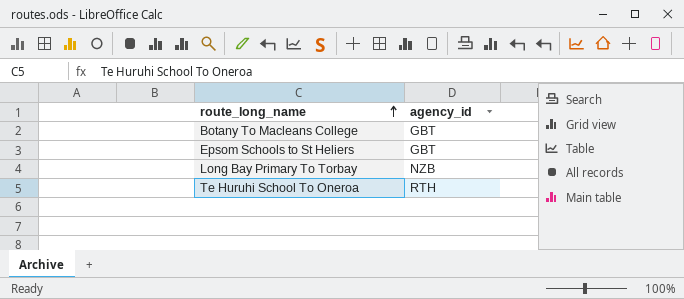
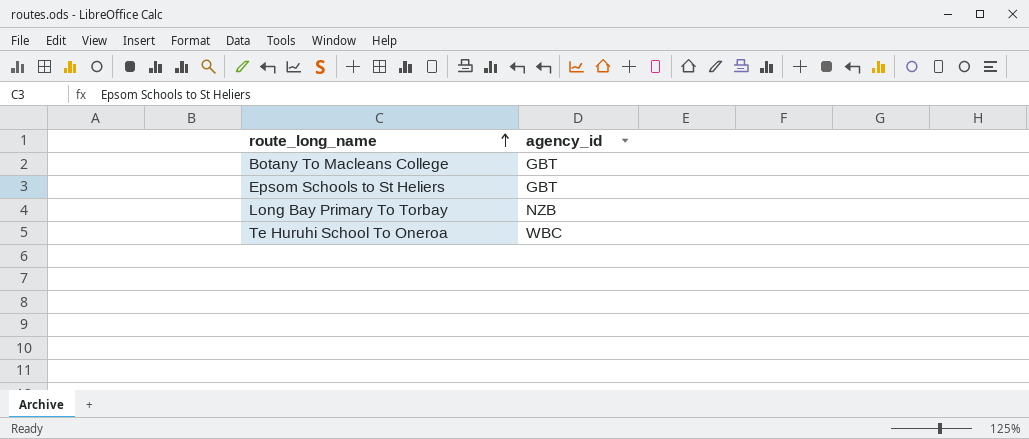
Te Huruhi School To Oneroa | agency_id: RTH -> WBC

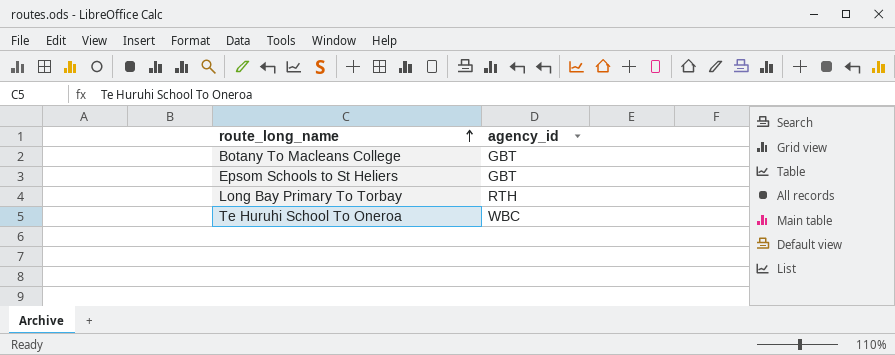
Long Bay Primary To Torbay | agency_id: NZB -> RTH

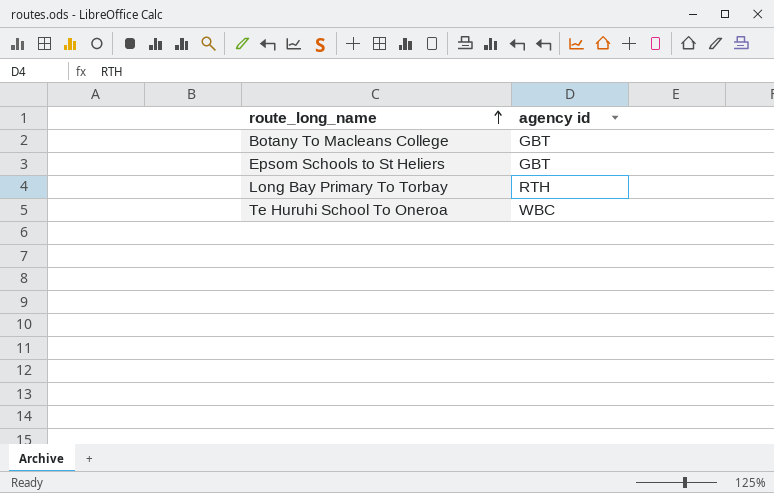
column name: agency_id -> agency id

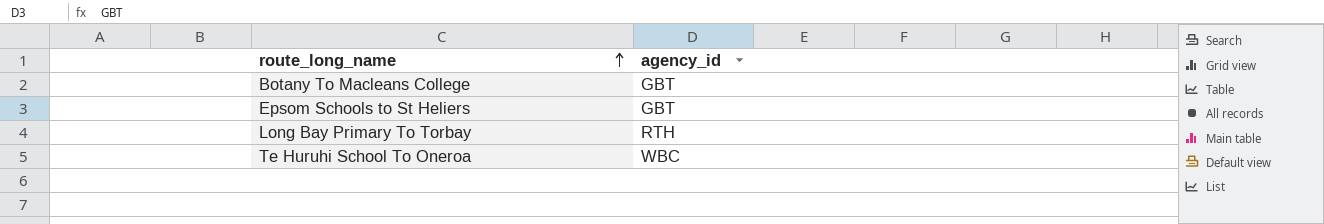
column name: agency id -> agency_id

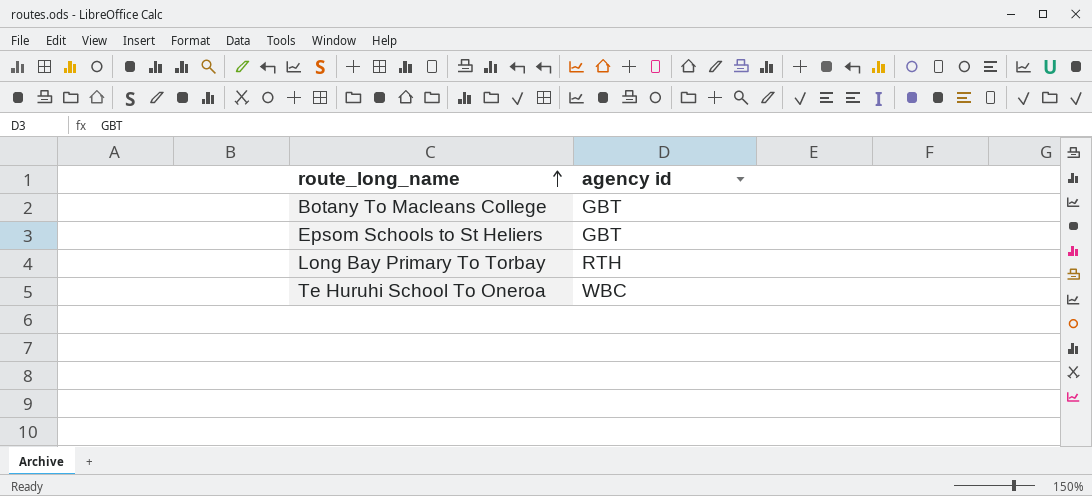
column name: agency_id -> agency id

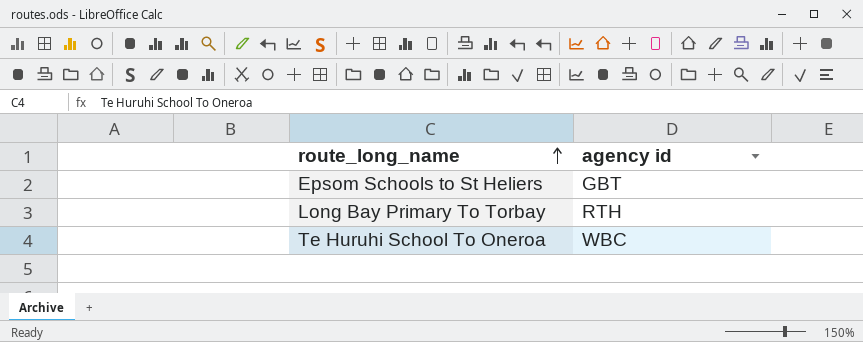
row Botany To Macleans College: GBT -> none

